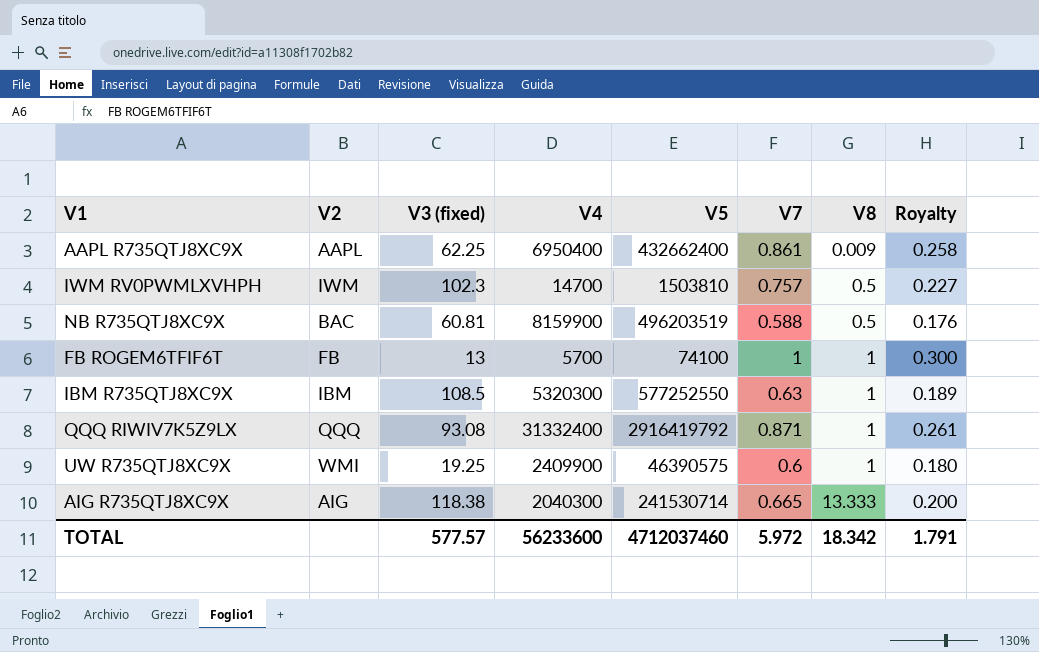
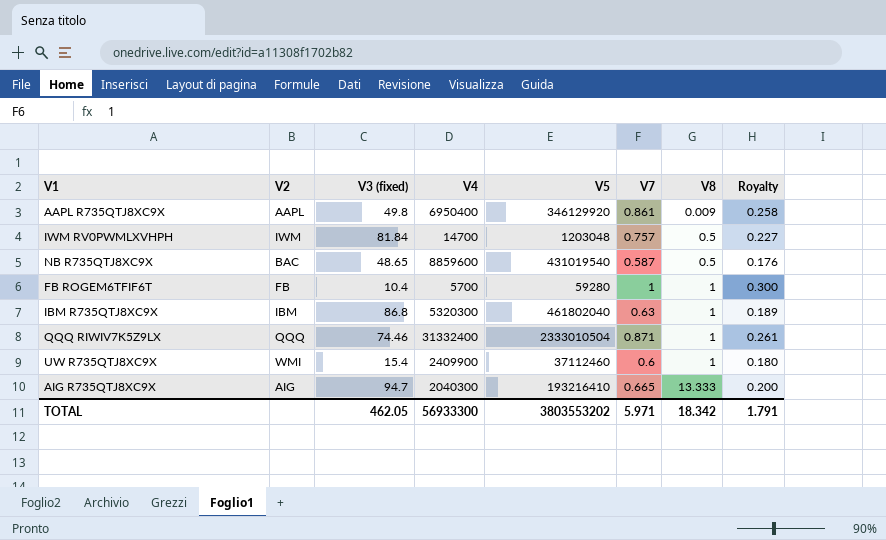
AAPL R735QTJ8XC9X | V3 (fixed): 62.25 -> 49.8
AAPL R735QTJ8XC9X | V5: 432662400 -> 346129920
IWM RV0PWMLXVHPH | V3 (fixed): 102.3 -> 81.84
IWM RV0PWMLXVHPH | V5: 1503810 -> 1203048
NB R735QTJ8XC9X | V3 (fixed): 60.81 -> 48.65
NB R735QTJ8XC9X | V4: 8159900 -> 8859600
NB R735QTJ8XC9X | V5: 496203519 -> 431019540
NB R735QTJ8XC9X | V7: 0.588 -> 0.587
FB ROGEM6TFIF6T | V3 (fixed): 13 -> 10.4
FB ROGEM6TFIF6T | V5: 74100 -> 59280
IBM R735QTJ8XC9X | V3 (fixed): 108.5 -> 86.8
IBM R735QTJ8XC9X | V5: 577252550 -> 461802040
QQQ RIWIV7K5Z9LX | V3 (fixed): 93.08 -> 74.46
QQQ RIWIV7K5Z9LX | V5: 2916419792 -> 2333010504
UW R735QTJ8XC9X | V3 (fixed): 19.25 -> 15.4
UW R735QTJ8XC9X | V5: 46390575 -> 37112460
AIG R735QTJ8XC9X | V3 (fixed): 118.38 -> 94.7
AIG R735QTJ8XC9X | V5: 241530714 -> 193216410
TOTAL | V3 (fixed): 577.57 -> 462.05
TOTAL | V4: 56233600 -> 56933300
TOTAL | V5: 4712037460 -> 3803553202
TOTAL | V7: 5.972 -> 5.971

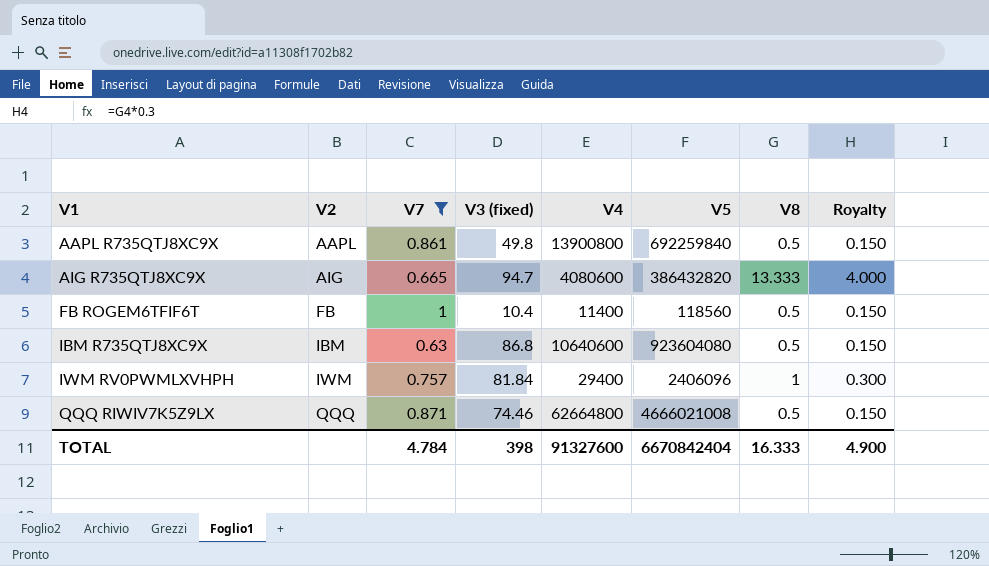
filter: none -> V7 >= 0.63
row order: V8 ascending -> V1 ascending
column V7 | position: 6 -> 3
column Royalty | formula: [V7] * 0.3 -> [V8] * 0.3
AAPL R735QTJ8XC9X | V4: 6950400 -> 13900800
AAPL R735QTJ8XC9X | V5: 346129920 -> 692259840
AAPL R735QTJ8XC9X | V8: 0.009 -> 0.5
AIG R735QTJ8XC9X | V4: 2040300 -> 4080600
AIG R735QTJ8XC9X | V5: 193216410 -> 386432820
FB ROGEM6TFIF6T | V4: 5700 -> 11400
FB ROGEM6TFIF6T | V5: 59280 -> 118560
FB ROGEM6TFIF6T | V8: 1 -> 0.5
IBM R735QTJ8XC9X | V4: 5320300 -> 10640600
IBM R735QTJ8XC9X | V5: 461802040 -> 923604080
IBM R735QTJ8XC9X | V8: 1 -> 0.5
IWM RV0PWMLXVHPH | V4: 14700 -> 29400
IWM RV0PWMLXVHPH | V5: 1203048 -> 2406096
IWM RV0PWMLXVHPH | V8: 0.5 -> 1
QQQ RIWIV7K5Z9LX | V4: 31332400 -> 62664800
QQQ RIWIV7K5Z9LX | V5: 2333010504 -> 4666021008
QQQ RIWIV7K5Z9LX | V8: 1 -> 0.5
TOTAL | V7: 5.971 -> 4.784
TOTAL | V3 (fixed): 462.05 -> 398
TOTAL | V4: 56933300 -> 91327600
TOTAL | V5: 3803553202 -> 6670842404
TOTAL | V8: 18.342 -> 16.333
TOTAL | Royalty: 1.791 -> 4.900

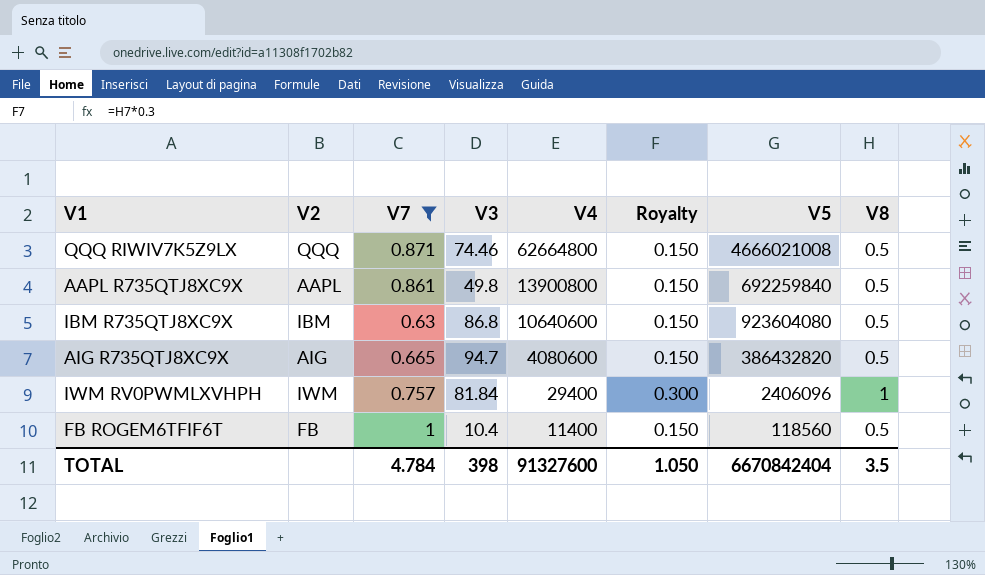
row order: V1 ascending -> V4 descending
column name: V3 (fixed) -> V3
column Royalty | position: 8 -> 6
AIG R735QTJ8XC9X | Royalty: 4.000 -> 0.150
AIG R735QTJ8XC9X | V8: 13.333 -> 0.5
TOTAL | Royalty: 4.900 -> 1.050
TOTAL | V8: 16.333 -> 3.5

